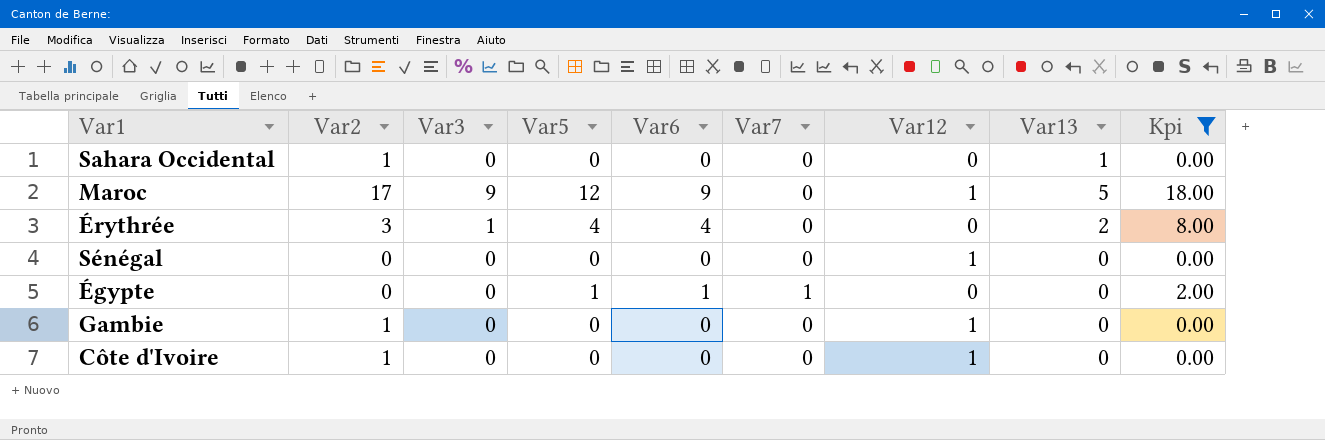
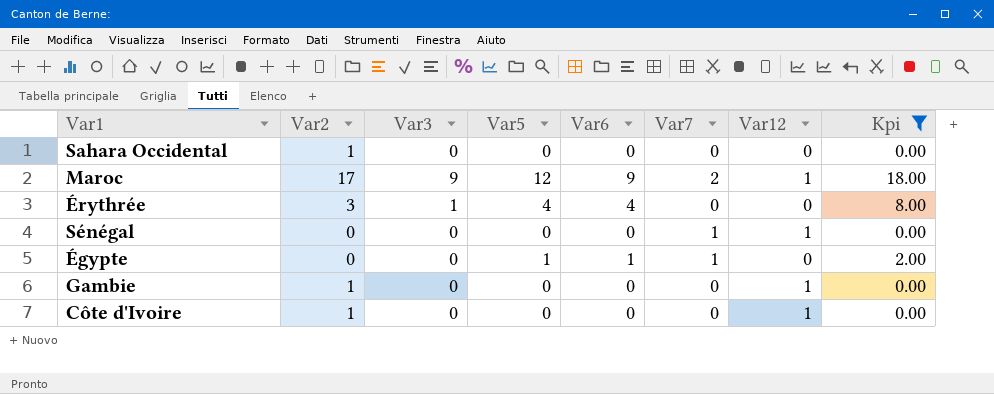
column Var13 | position: 8 -> none
Maroc | Var7: 0 -> 2
Sénégal | Var7: 0 -> 1

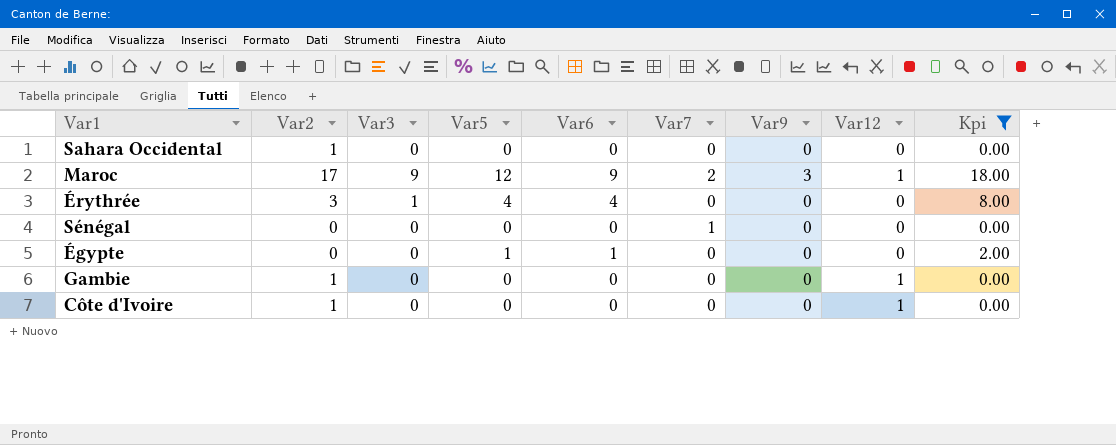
column Var9 | position: none -> 7
Sénégal | Var12: 1 -> 0
Égypte | Var7: 1 -> 0

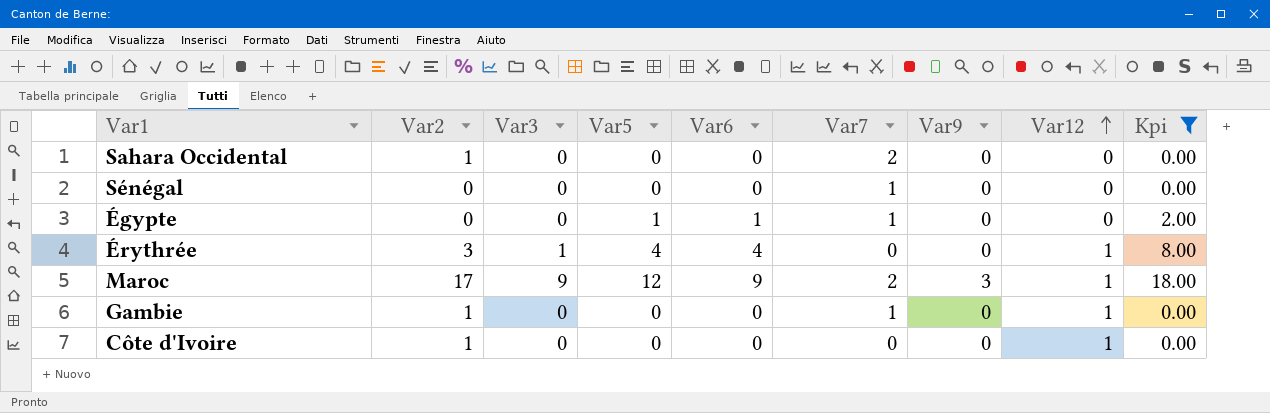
row order: none -> Var12 ascending
Sahara Occidental | Var7: 0 -> 2
Égypte | Var7: 0 -> 1
Érythrée | Var12: 0 -> 1
Gambie | Var7: 0 -> 1

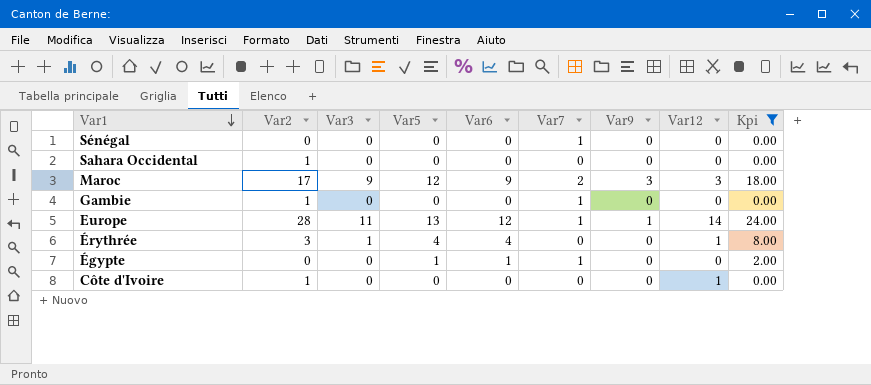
row order: Var12 ascending -> Var1 descending
Sahara Occidental | Var7: 2 -> 0
Maroc | Var12: 1 -> 3
Gambie | Var12: 1 -> 0
row Europe: none -> 28 | 11 | 13 | 12 | 1 | 1 | 14 | 24.00

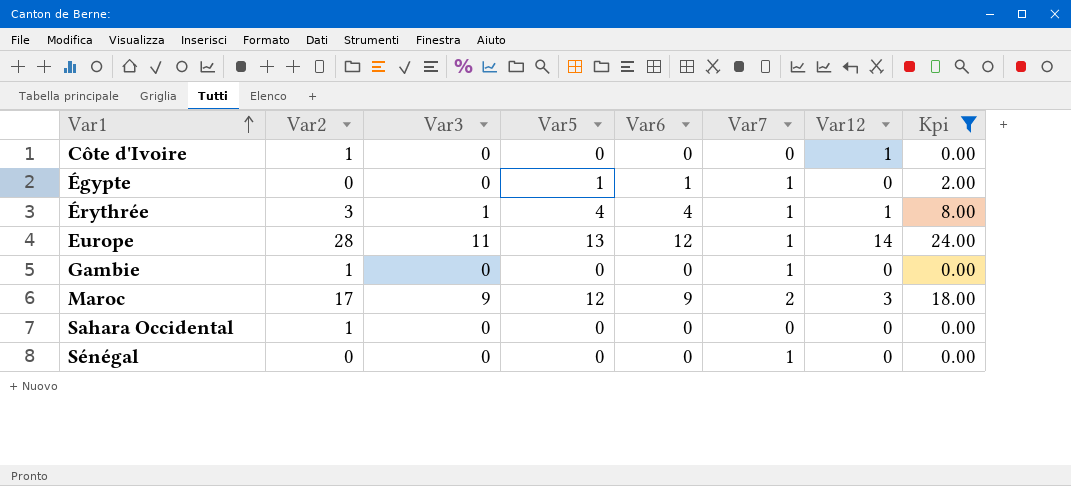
row order: Var1 descending -> Var1 ascending
column Var9 | position: 7 -> none
Érythrée | Var7: 0 -> 1

